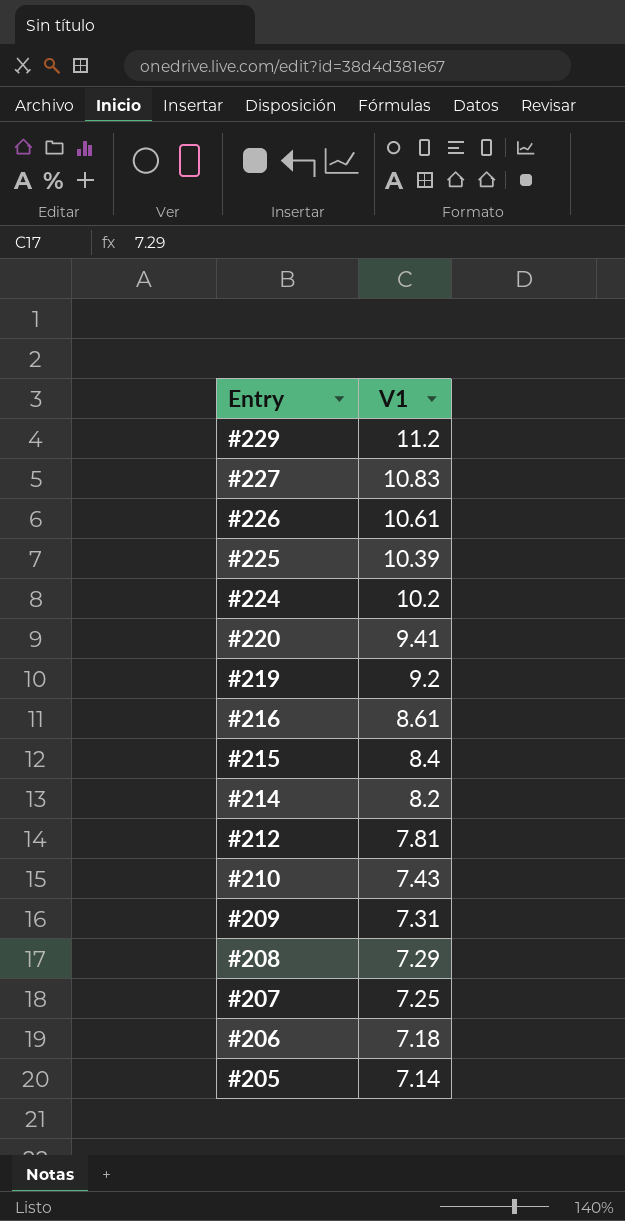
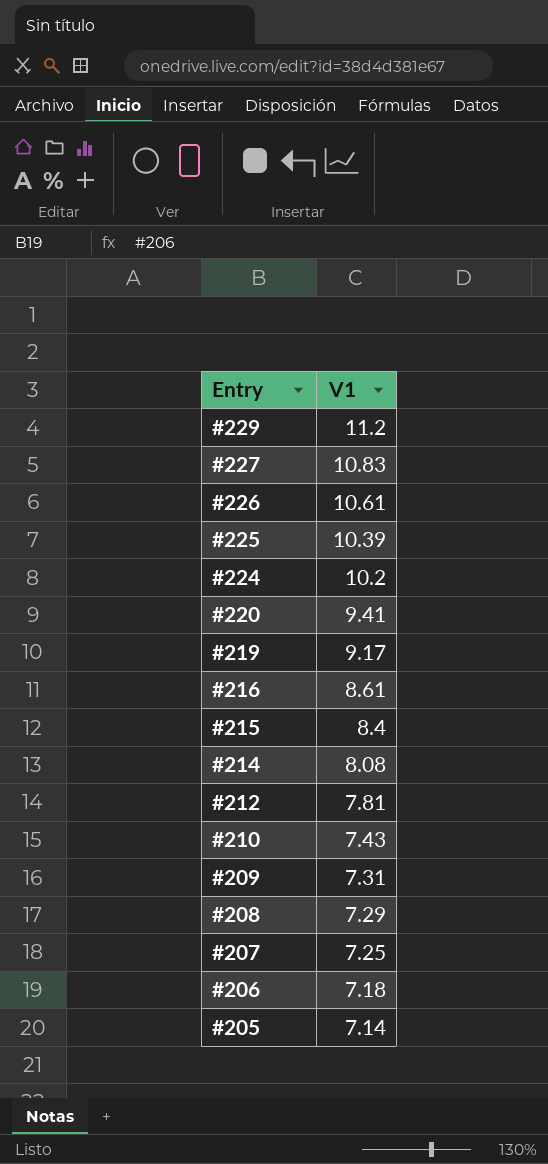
#219 | V1: 9.2 -> 9.17
#214 | V1: 8.2 -> 8.08

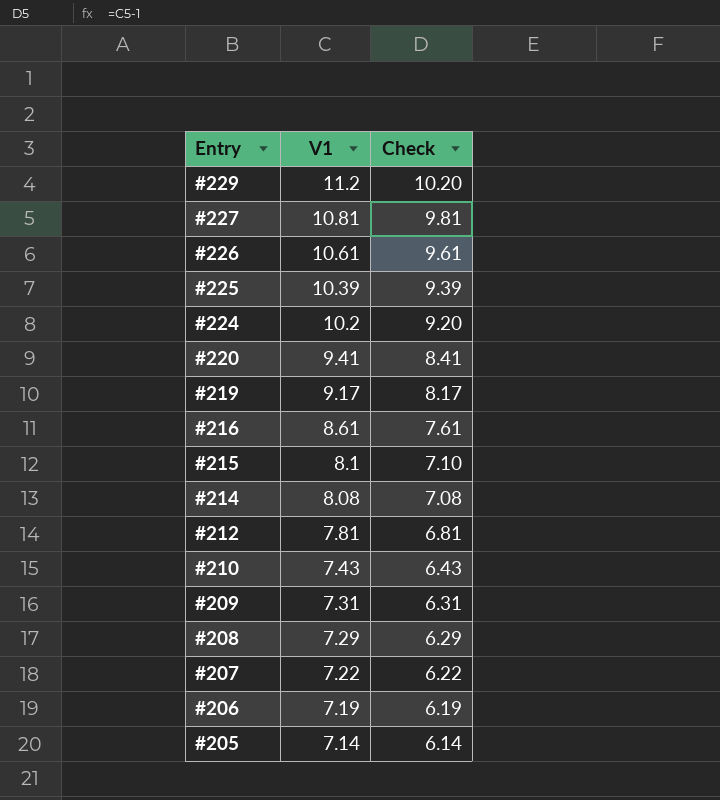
column Check | formula: none -> [V1] - 1
#227 | V1: 10.83 -> 10.81
#215 | V1: 8.4 -> 8.1
#207 | V1: 7.25 -> 7.22
#206 | V1: 7.18 -> 7.19

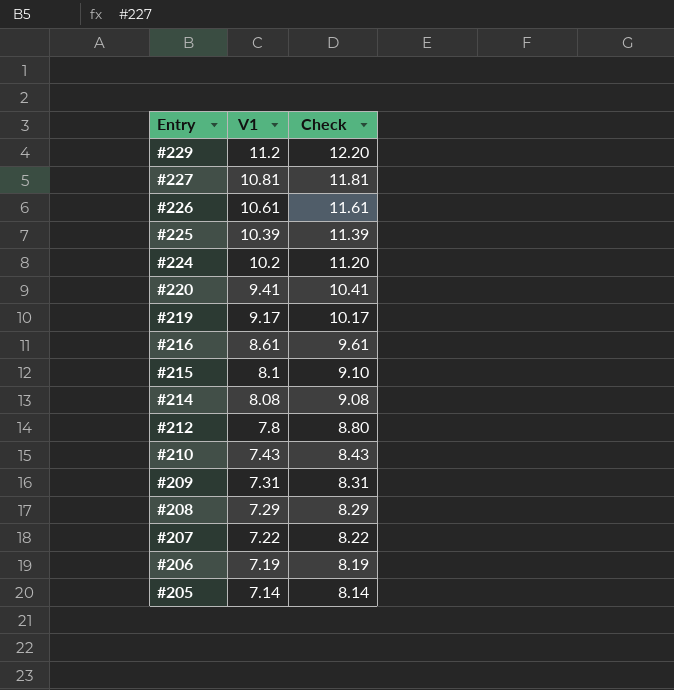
column Check | formula: [V1] - 1 -> [V1] + 1
#212 | V1: 7.81 -> 7.8

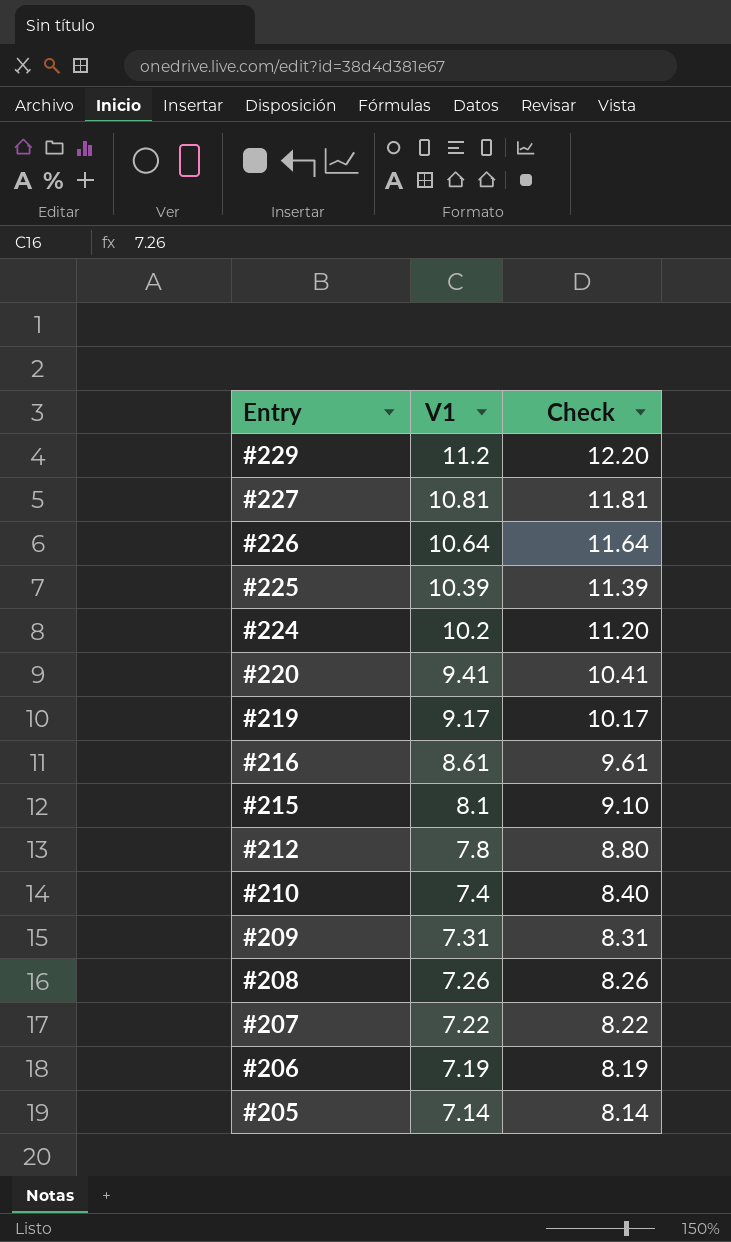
row #214: 8.08 | 9.08 -> none
#226 | V1: 10.61 -> 10.64
#226 | Check: 11.61 -> 11.64
#210 | V1: 7.43 -> 7.4
#210 | Check: 8.43 -> 8.40
#208 | V1: 7.29 -> 7.26
#208 | Check: 8.29 -> 8.26

